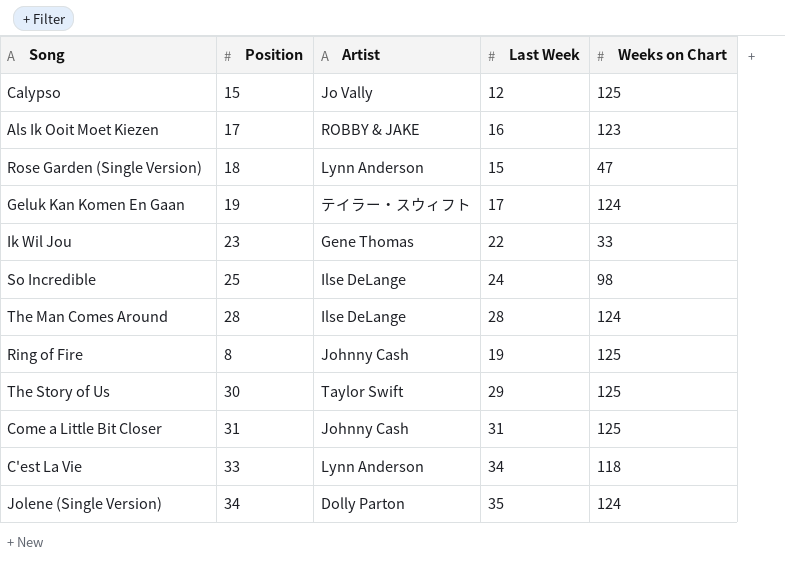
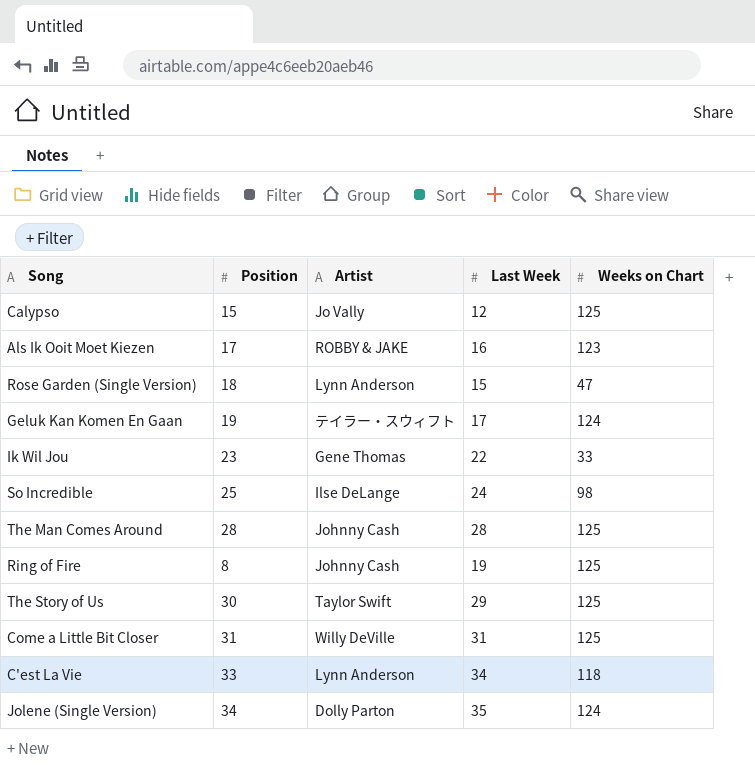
The Man Comes Around | Artist: Ilse DeLange -> Johnny Cash
The Man Comes Around | Weeks on Chart: 124 -> 125
Come a Little Bit Closer | Artist: Johnny Cash -> Willy DeVille

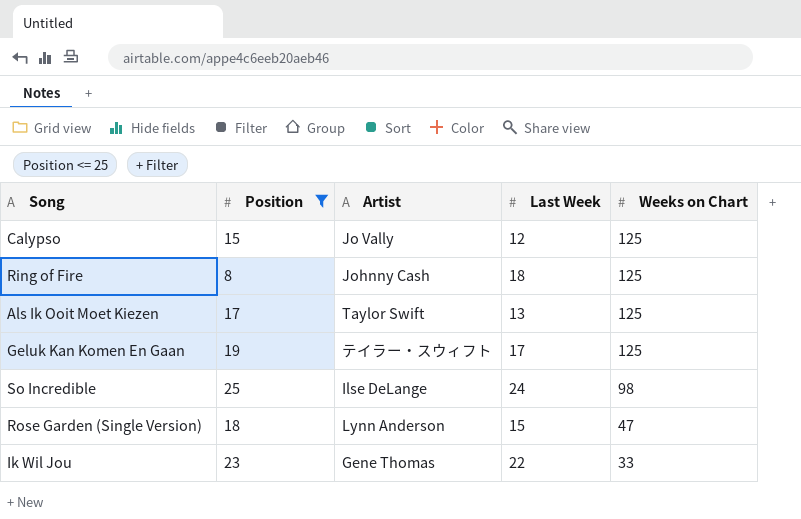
filter: none -> Position <= 25
row order: none -> Weeks on Chart descending
Ring of Fire | Last Week: 19 -> 18
Als Ik Ooit Moet Kiezen | Artist: ROBBY & JAKE -> Taylor Swift
Als Ik Ooit Moet Kiezen | Last Week: 16 -> 13
Als Ik Ooit Moet Kiezen | Weeks on Chart: 123 -> 125
Geluk Kan Komen En Gaan | Weeks on Chart: 124 -> 125

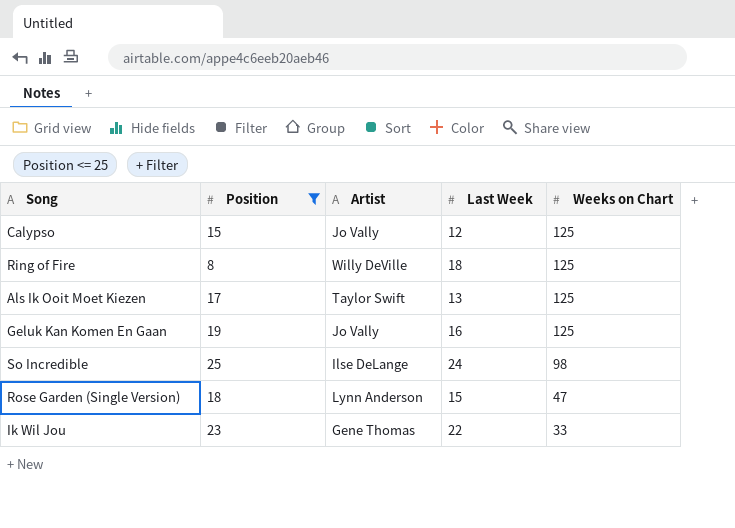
Ring of Fire | Artist: Johnny Cash -> Willy DeVille
Geluk Kan Komen En Gaan | Artist: テイラー・スウィフト -> Jo Vally
Geluk Kan Komen En Gaan | Last Week: 17 -> 16

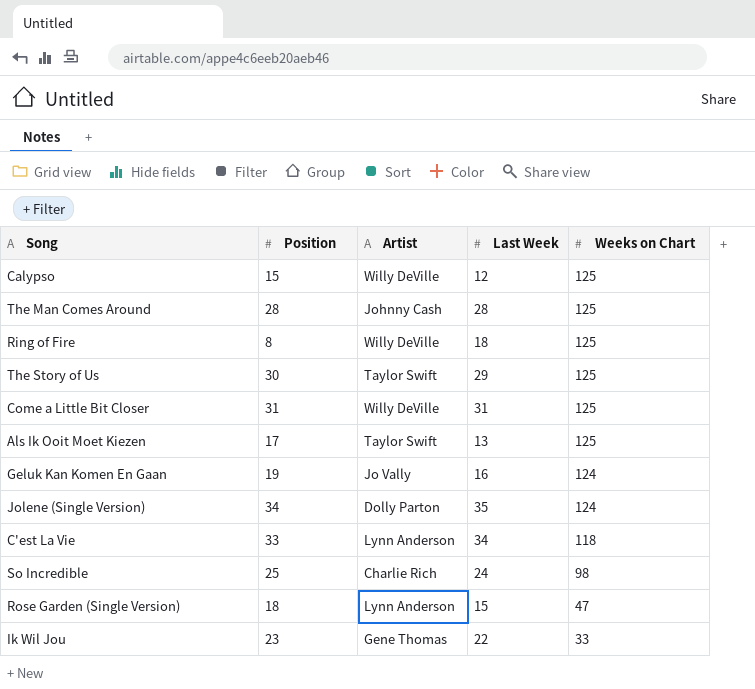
filter: Position <= 25 -> none
Calypso | Artist: Jo Vally -> Willy DeVille
Geluk Kan Komen En Gaan | Weeks on Chart: 125 -> 124
So Incredible | Artist: Ilse DeLange -> Charlie Rich

